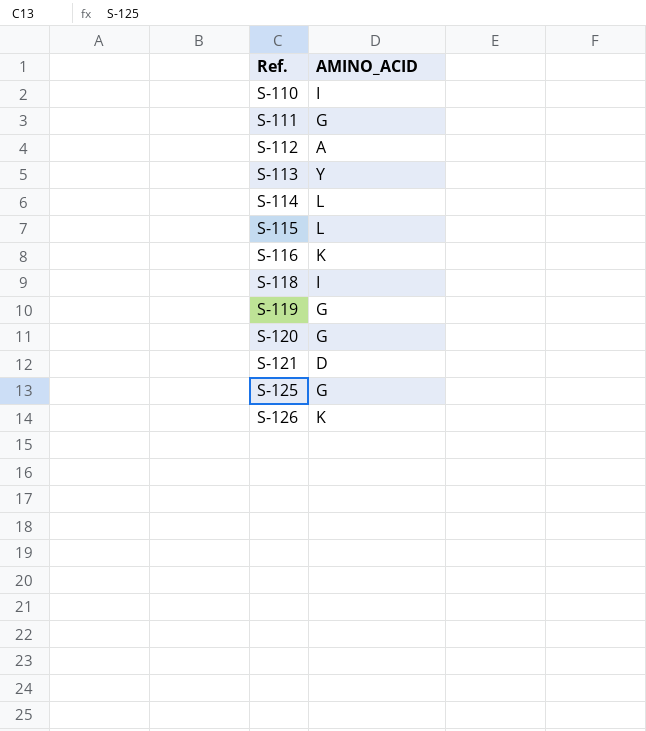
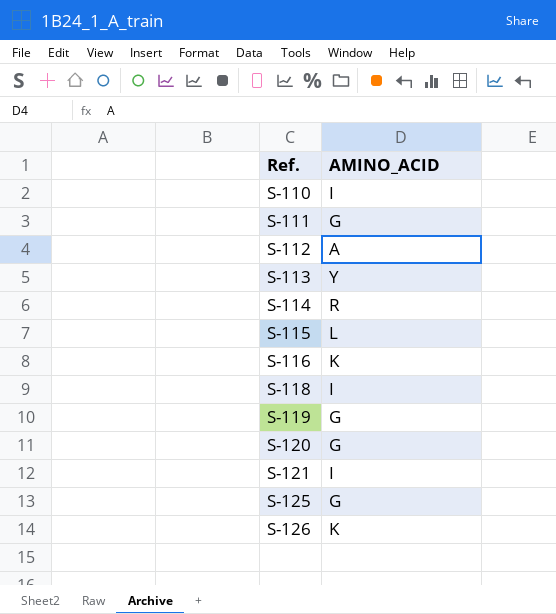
S-114 | AMINO_ACID: L -> R
S-121 | AMINO_ACID: D -> I

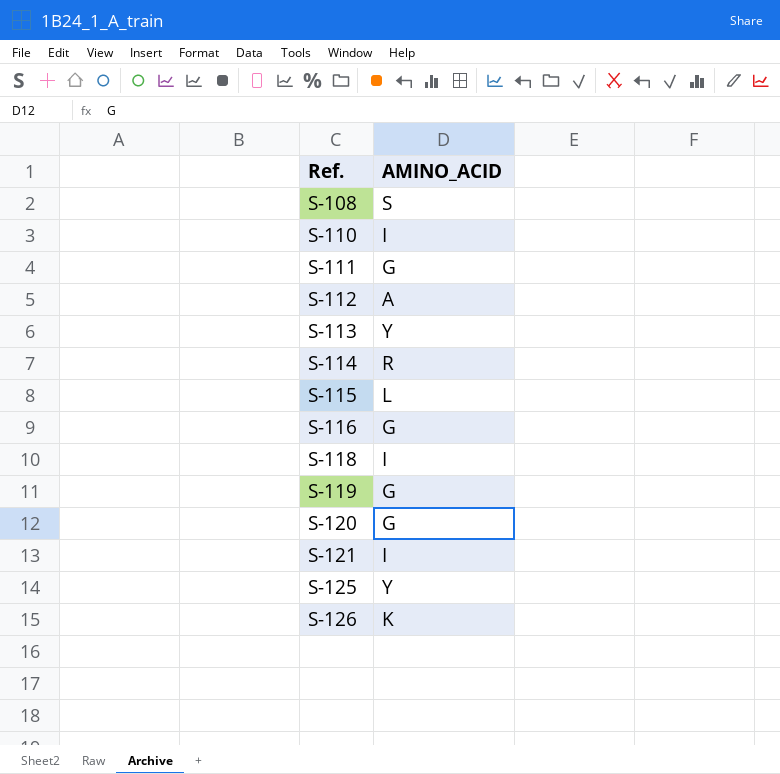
row S-108: none -> S
S-116 | AMINO_ACID: K -> G
S-125 | AMINO_ACID: G -> Y

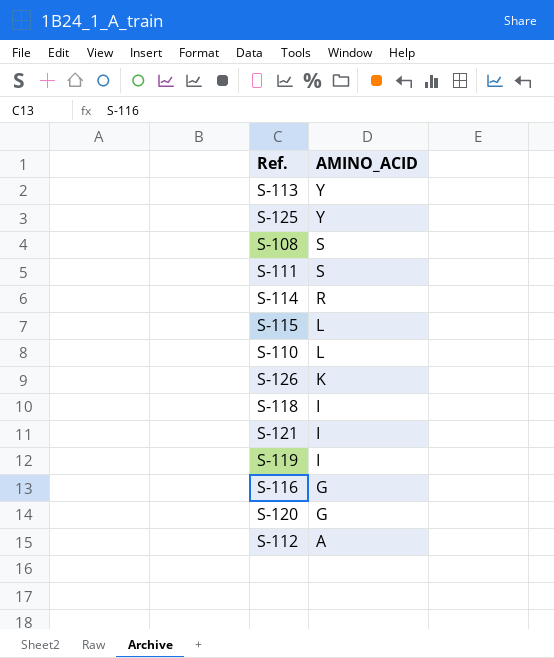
row order: Ref. ascending -> AMINO_ACID descending
S-111 | AMINO_ACID: G -> S
S-110 | AMINO_ACID: I -> L
S-119 | AMINO_ACID: G -> I

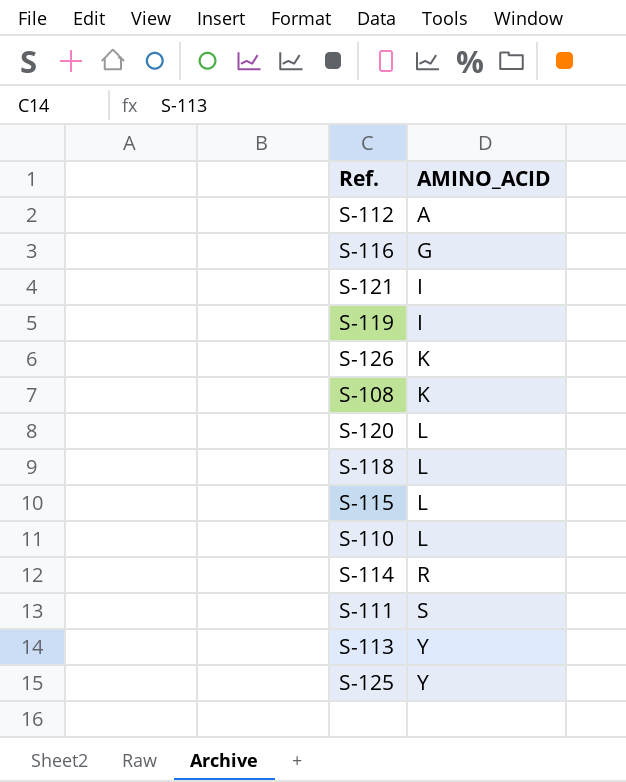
row order: AMINO_ACID descending -> AMINO_ACID ascending
S-108 | AMINO_ACID: S -> K
S-120 | AMINO_ACID: G -> L
S-118 | AMINO_ACID: I -> L

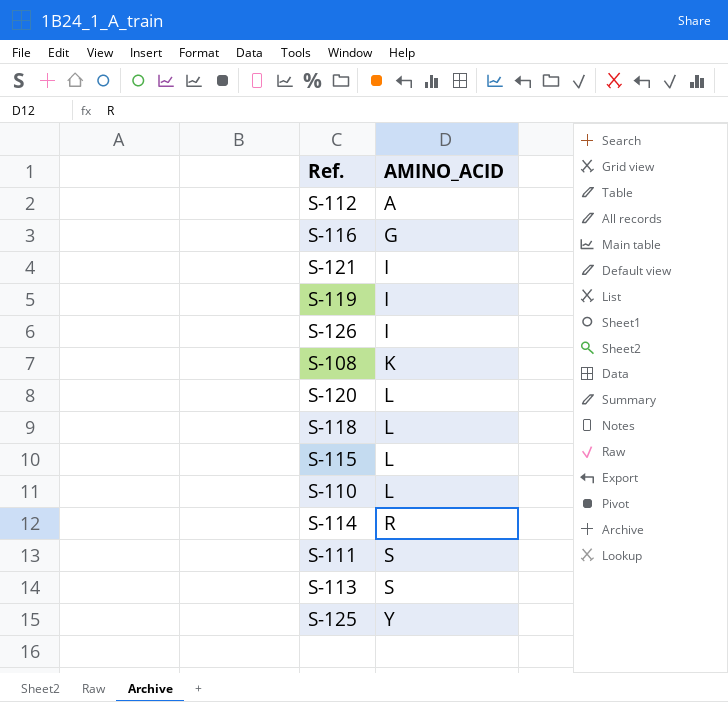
S-126 | AMINO_ACID: K -> I
S-113 | AMINO_ACID: Y -> S

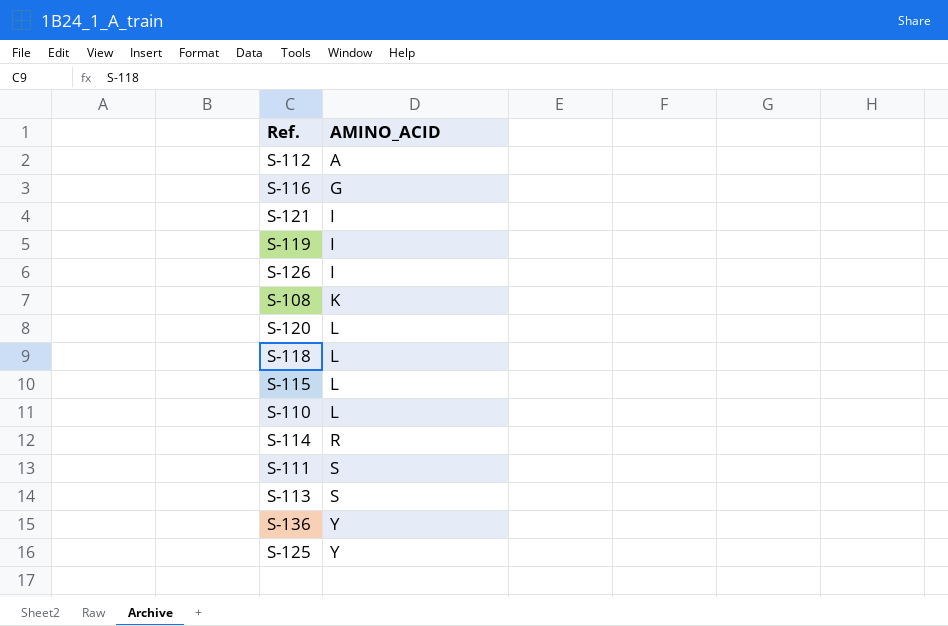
row S-136: none -> Y

